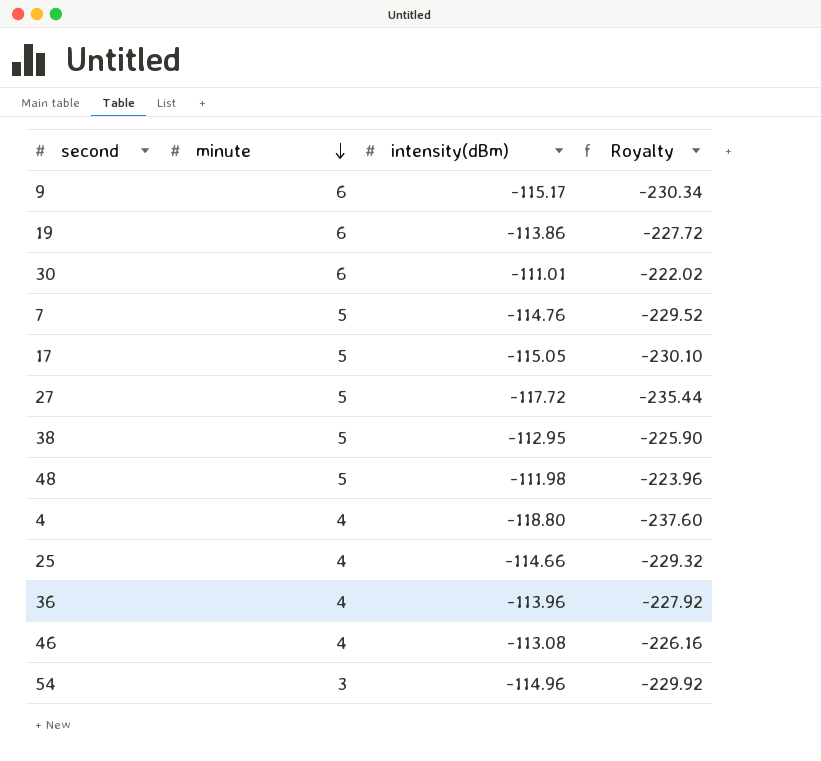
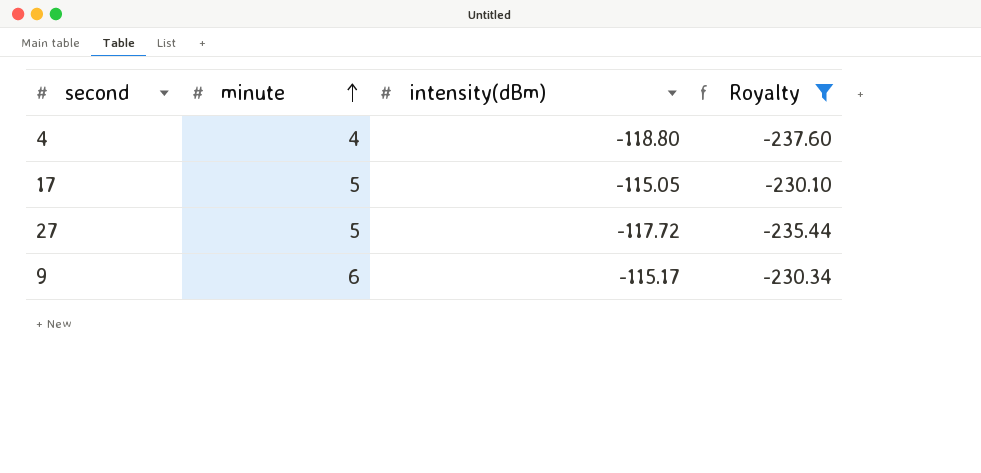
filter: none -> Royalty <= -230.10
row order: minute descending -> minute ascending

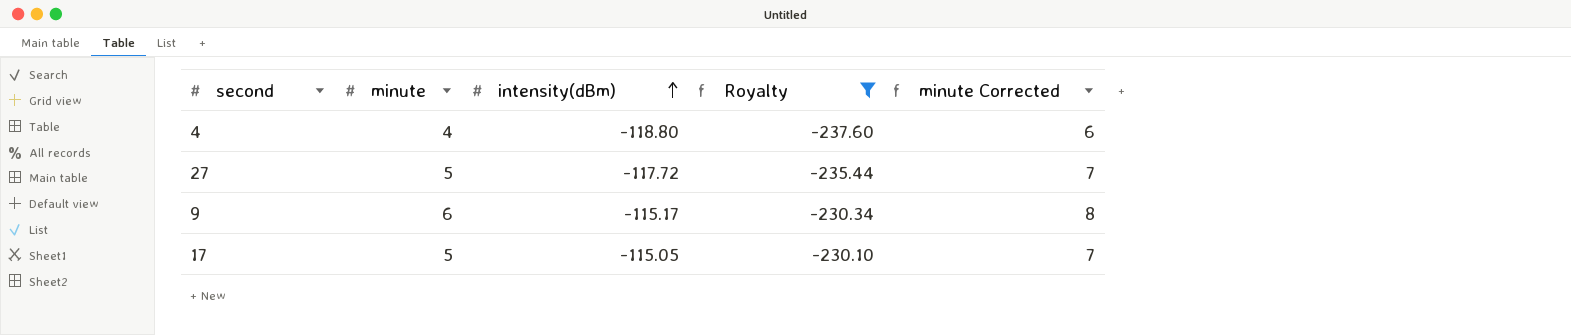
row order: minute ascending -> intensity(dBm) ascending
column minute Corrected | formula: none -> [minute] + 2

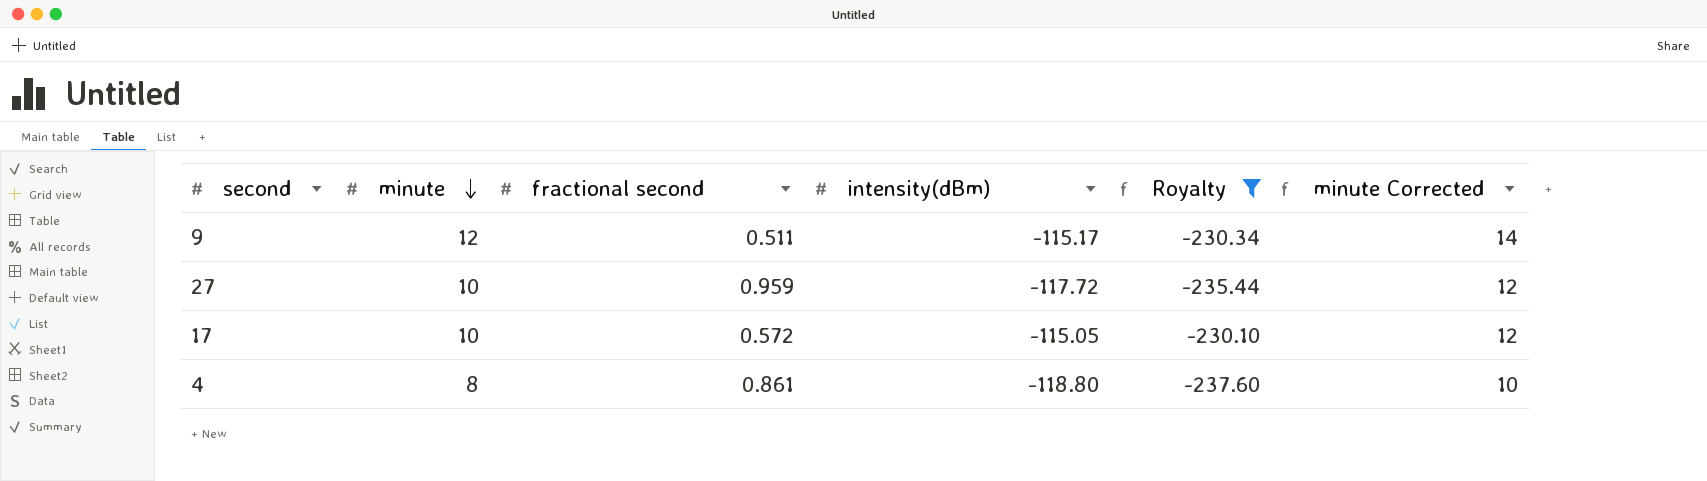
row order: intensity(dBm) ascending -> minute descending
column fractional second | position: none -> 3
9 | minute: 6 -> 12
9 | minute Corrected: 8 -> 14
27 | minute: 5 -> 10
27 | minute Corrected: 7 -> 12
17 | minute: 5 -> 10
17 | minute Corrected: 7 -> 12
4 | minute: 4 -> 8
4 | minute Corrected: 6 -> 10

